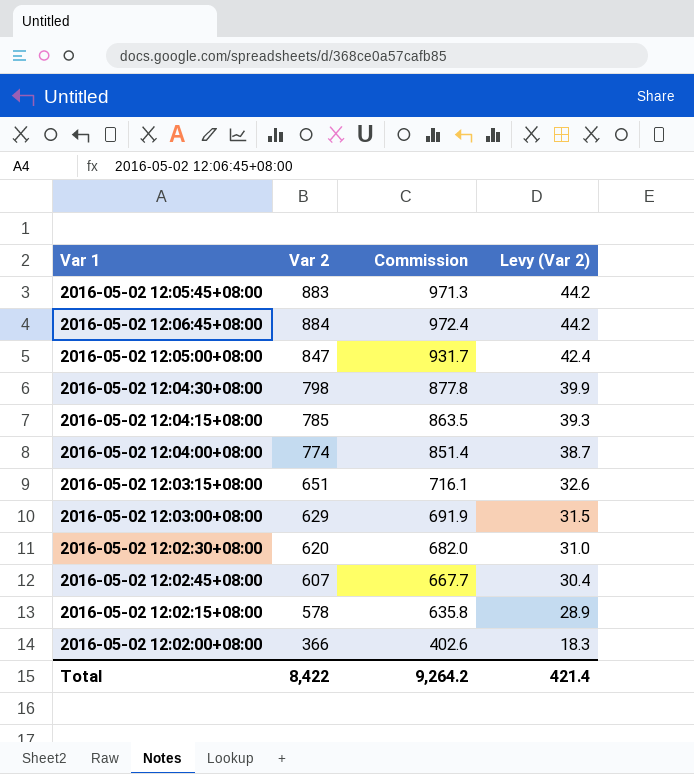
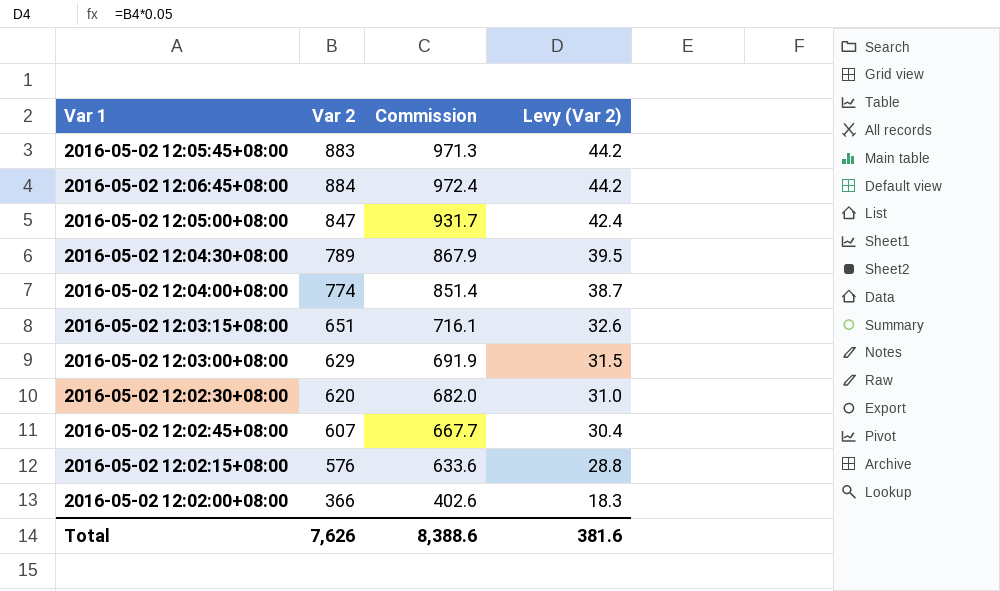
row 2016-05-02 12:04:15+08:00: 785 | 863.5 | 39.3 -> none
2016-05-02 12:04:30+08:00 | Var 2: 798 -> 789
2016-05-02 12:04:30+08:00 | Commission: 877.8 -> 867.9
2016-05-02 12:04:30+08:00 | Levy (Var 2): 39.9 -> 39.5
2016-05-02 12:02:15+08:00 | Var 2: 578 -> 576
2016-05-02 12:02:15+08:00 | Commission: 635.8 -> 633.6
2016-05-02 12:02:15+08:00 | Levy (Var 2): 28.9 -> 28.8
Total | Var 2: 8,422 -> 7,626
Total | Commission: 9,264.2 -> 8,388.6
Total | Levy (Var 2): 421.4 -> 381.6

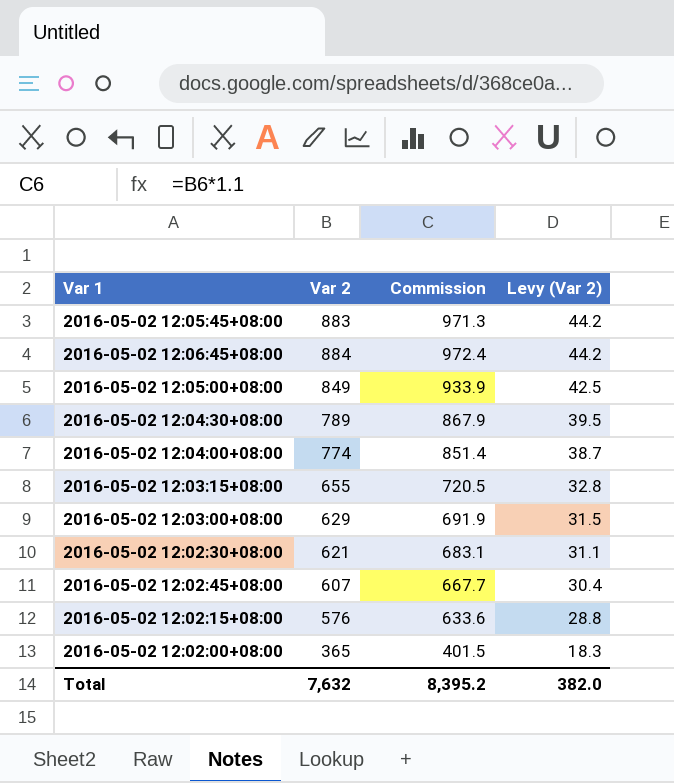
2016-05-02 12:05:00+08:00 | Var 2: 847 -> 849
2016-05-02 12:05:00+08:00 | Commission: 931.7 -> 933.9
2016-05-02 12:05:00+08:00 | Levy (Var 2): 42.4 -> 42.5
2016-05-02 12:03:15+08:00 | Var 2: 651 -> 655
2016-05-02 12:03:15+08:00 | Commission: 716.1 -> 720.5
2016-05-02 12:03:15+08:00 | Levy (Var 2): 32.6 -> 32.8
2016-05-02 12:02:30+08:00 | Var 2: 620 -> 621
2016-05-02 12:02:30+08:00 | Commission: 682.0 -> 683.1
2016-05-02 12:02:30+08:00 | Levy (Var 2): 31.0 -> 31.1
2016-05-02 12:02:00+08:00 | Var 2: 366 -> 365
2016-05-02 12:02:00+08:00 | Commission: 402.6 -> 401.5
Total | Var 2: 7,626 -> 7,632
Total | Commission: 8,388.6 -> 8,395.2
Total | Levy (Var 2): 381.6 -> 382.0

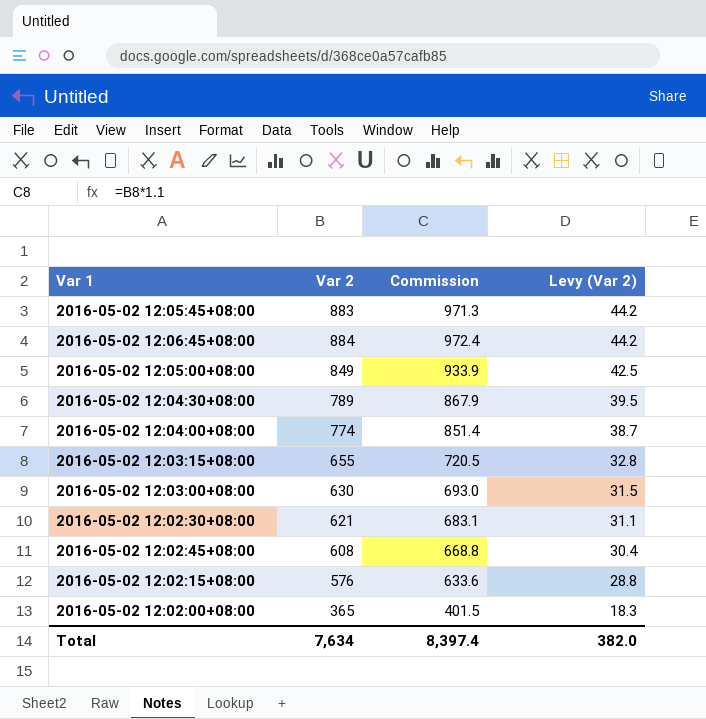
2016-05-02 12:03:00+08:00 | Var 2: 629 -> 630
2016-05-02 12:03:00+08:00 | Commission: 691.9 -> 693.0
2016-05-02 12:02:45+08:00 | Var 2: 607 -> 608
2016-05-02 12:02:45+08:00 | Commission: 667.7 -> 668.8
Total | Var 2: 7,632 -> 7,634
Total | Commission: 8,395.2 -> 8,397.4

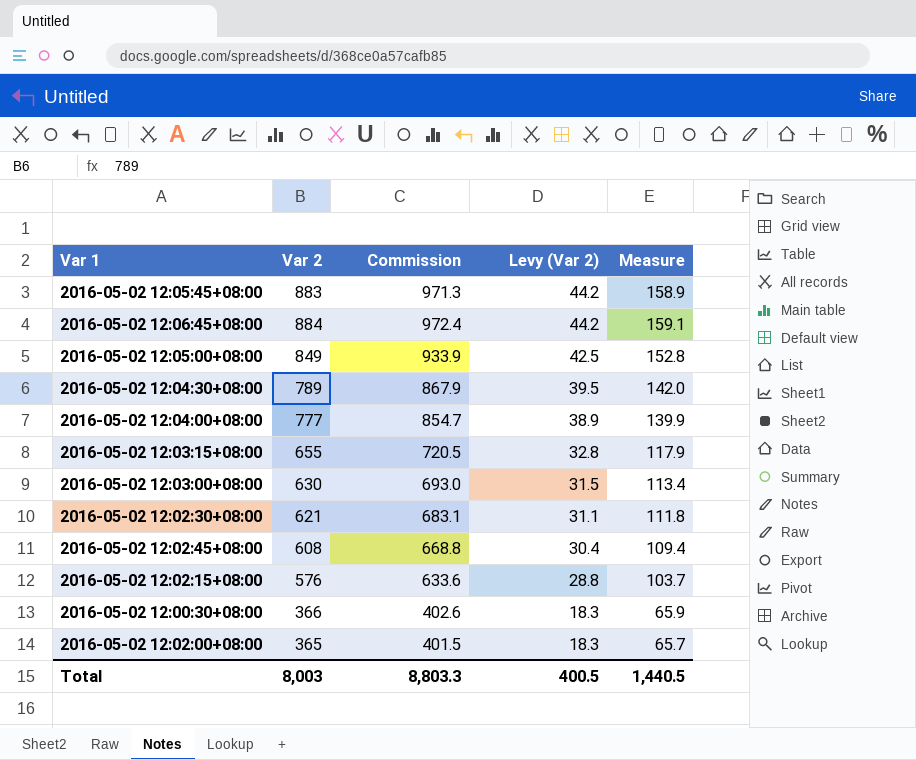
column Measure | formula: none -> [Var 2] * 0.18
2016-05-02 12:04:00+08:00 | Var 2: 774 -> 777
2016-05-02 12:04:00+08:00 | Commission: 851.4 -> 854.7
2016-05-02 12:04:00+08:00 | Levy (Var 2): 38.7 -> 38.9
row 2016-05-02 12:00:30+08:00: none -> 366 | 402.6 | 18.3 | 65.9
Total | Var 2: 7,634 -> 8,003
Total | Commission: 8,397.4 -> 8,803.3
Total | Levy (Var 2): 382.0 -> 400.5

